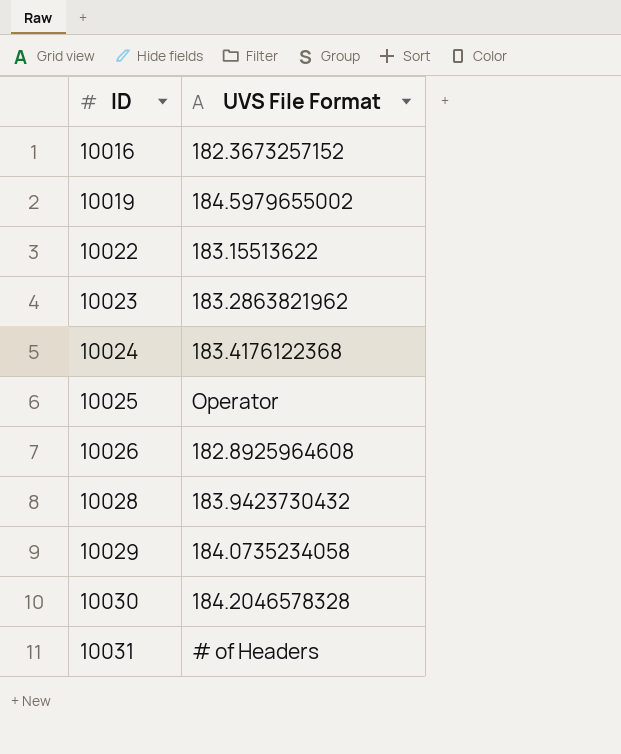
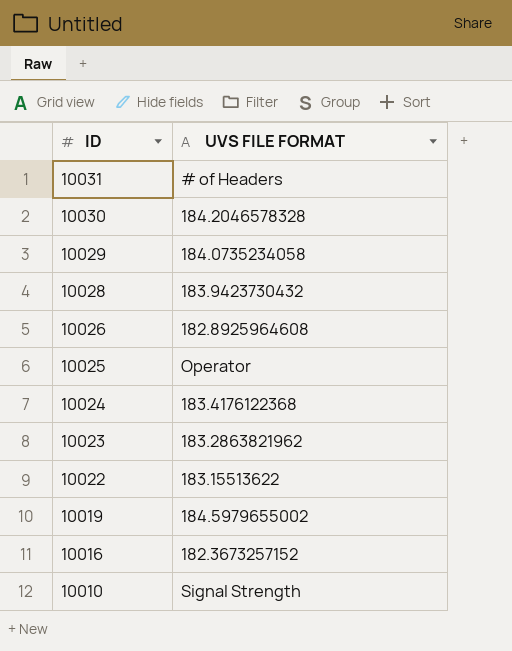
row order: ID ascending -> ID descending
column name: UVS File Format -> UVS FILE FORMAT
row 10010: none -> Signal Strength

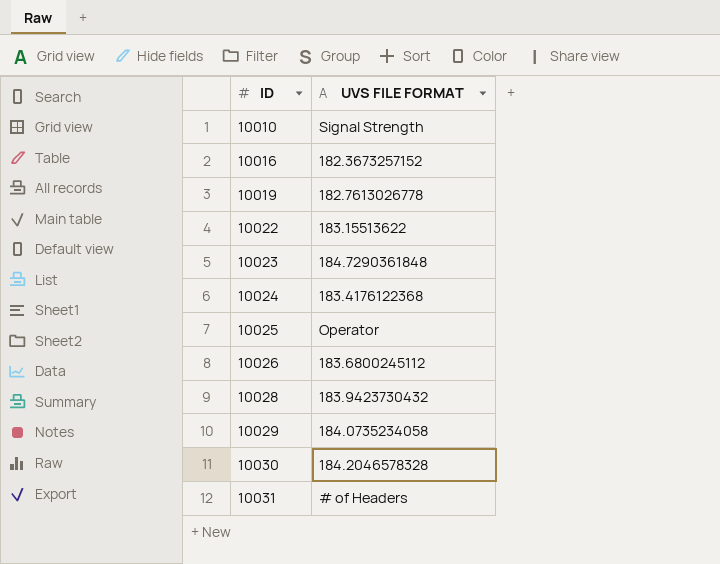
row order: ID descending -> ID ascending
10019 | UVS FILE FORMAT: 184.5979655002 -> 182.7613026778
10023 | UVS FILE FORMAT: 183.2863821962 -> 184.7290361848
10026 | UVS FILE FORMAT: 182.8925964608 -> 183.6800245112

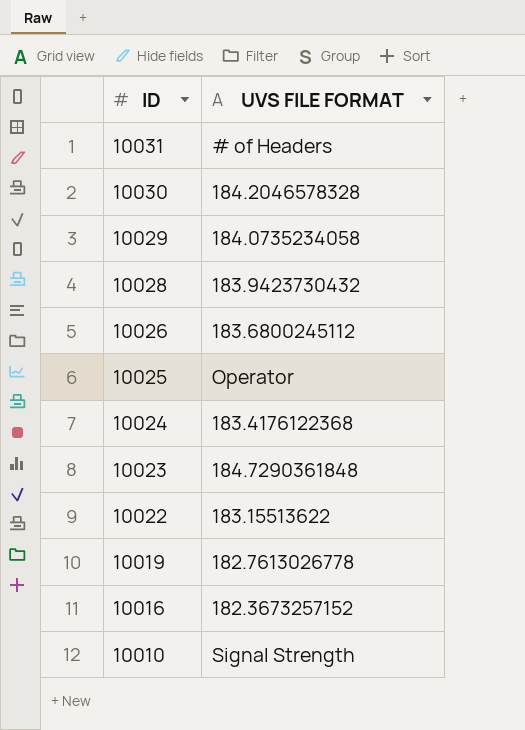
row order: ID ascending -> ID descending

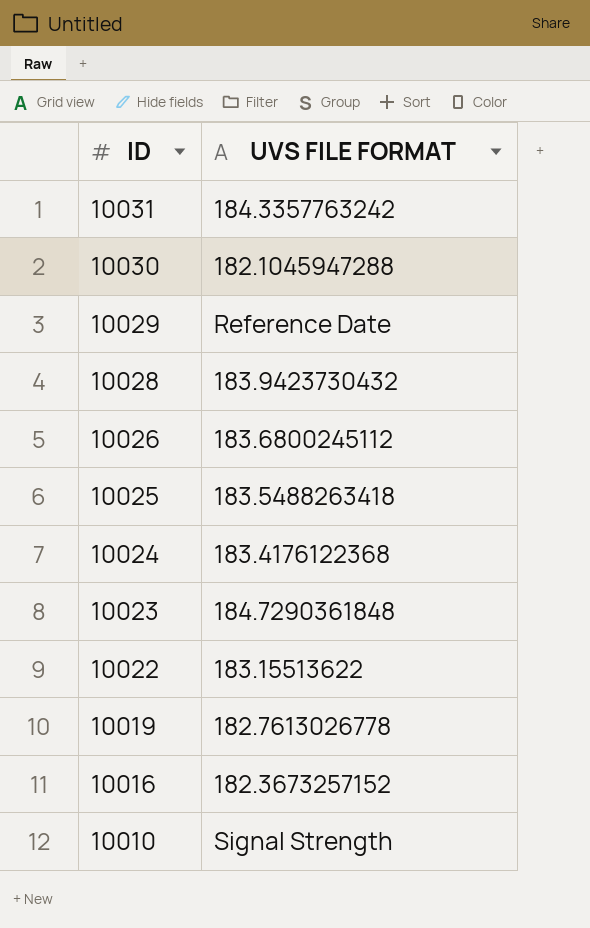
10031 | UVS FILE FORMAT: # of Headers -> 184.3357763242
10030 | UVS FILE FORMAT: 184.2046578328 -> 182.1045947288
10029 | UVS FILE FORMAT: 184.0735234058 -> Reference Date
10025 | UVS FILE FORMAT: Operator -> 183.5488263418

